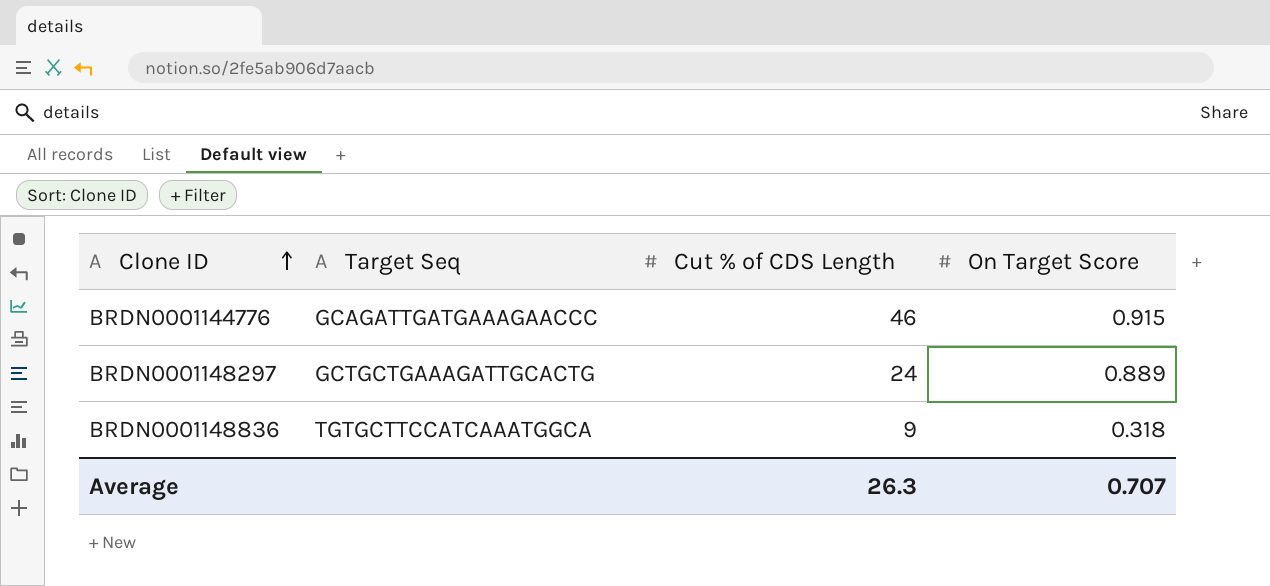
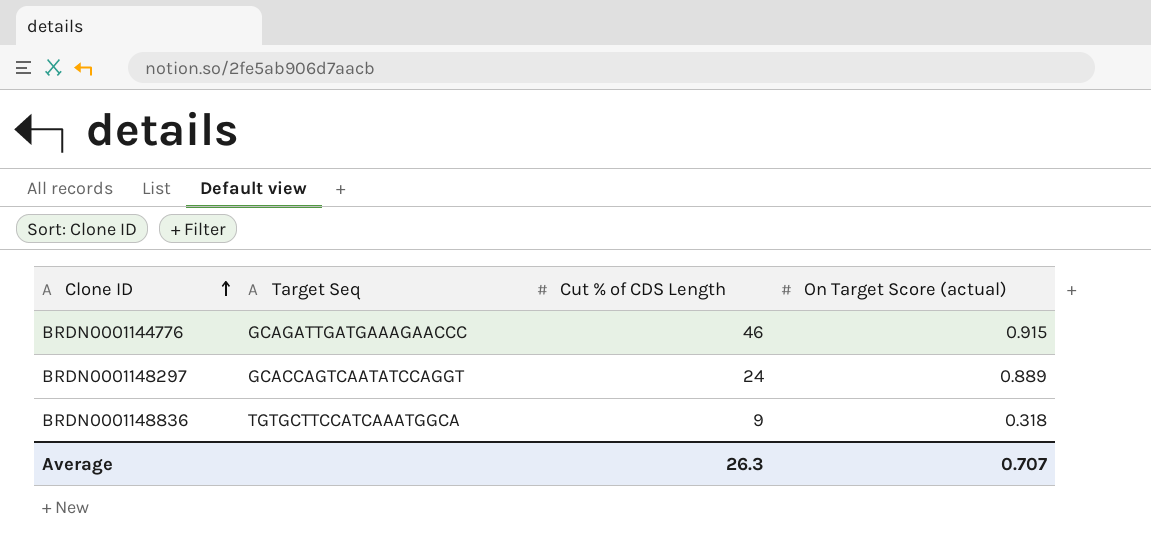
column name: On Target Score -> On Target Score (actual)
BRDN0001148297 | Target Seq: GCTGCTGAAAGATTGCACTG -> GCACCAGTCAATATCCAGGT

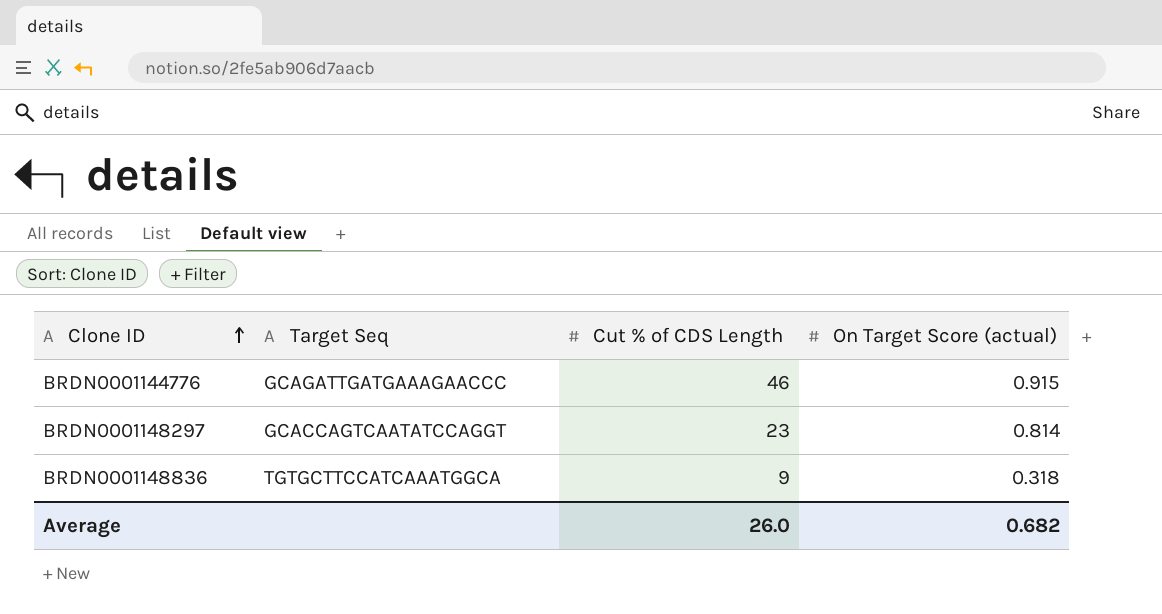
BRDN0001148297 | Cut % of CDS Length: 24 -> 23
BRDN0001148297 | On Target Score (actual): 0.889 -> 0.814
Average | Cut % of CDS Length: 26.3 -> 26.0
Average | On Target Score (actual): 0.707 -> 0.682

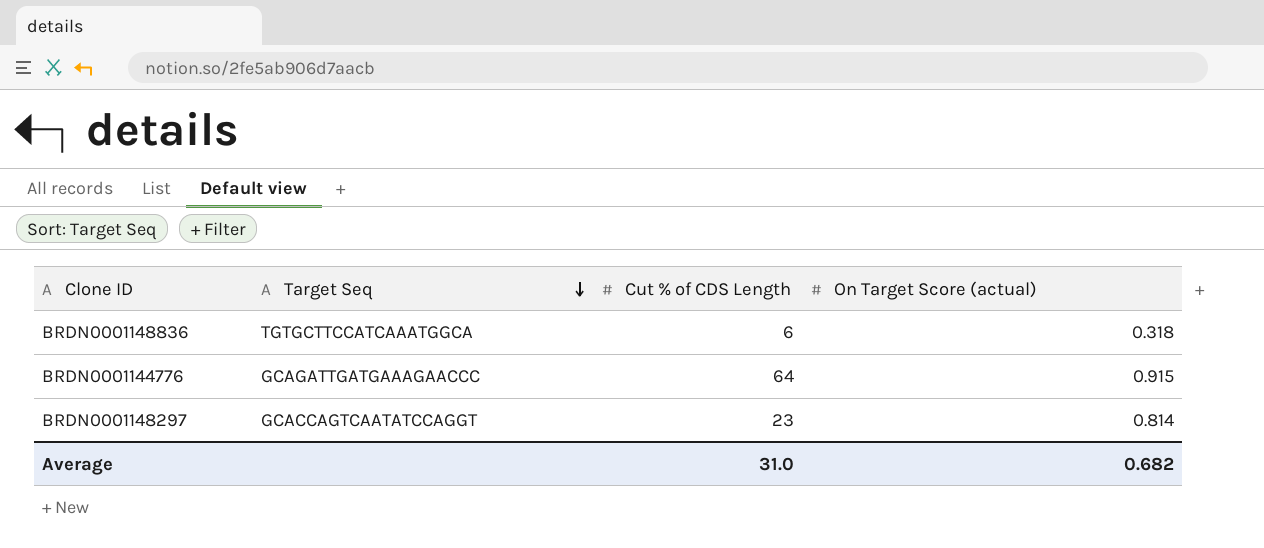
row order: Clone ID ascending -> Target Seq descending
BRDN0001148836 | Cut % of CDS Length: 9 -> 6
BRDN0001144776 | Cut % of CDS Length: 46 -> 64
Average | Cut % of CDS Length: 26.0 -> 31.0

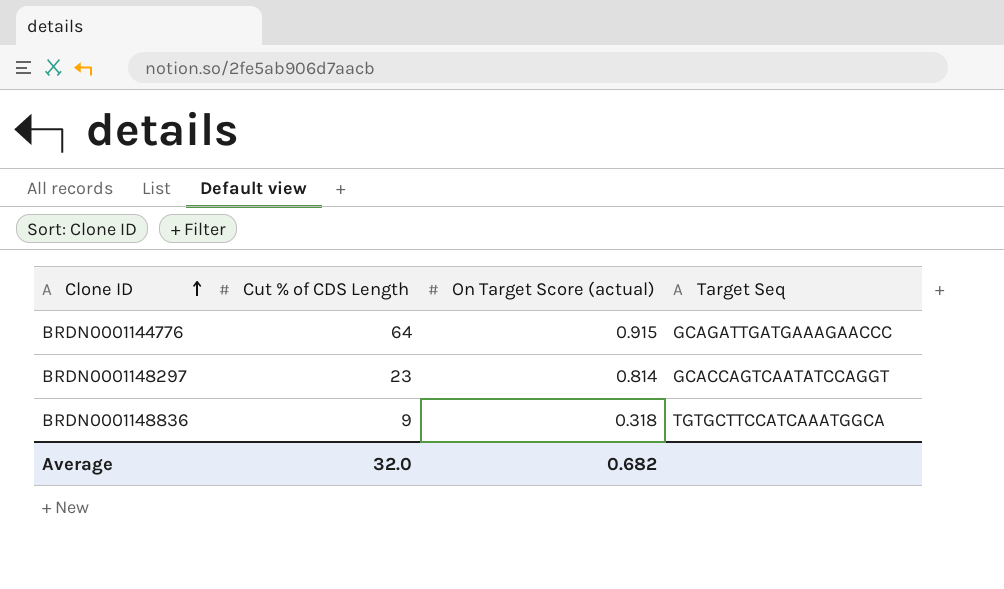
row order: Target Seq descending -> Clone ID ascending
column Target Seq | position: 2 -> 4
BRDN0001148836 | Cut % of CDS Length: 6 -> 9
Average | Cut % of CDS Length: 31.0 -> 32.0

